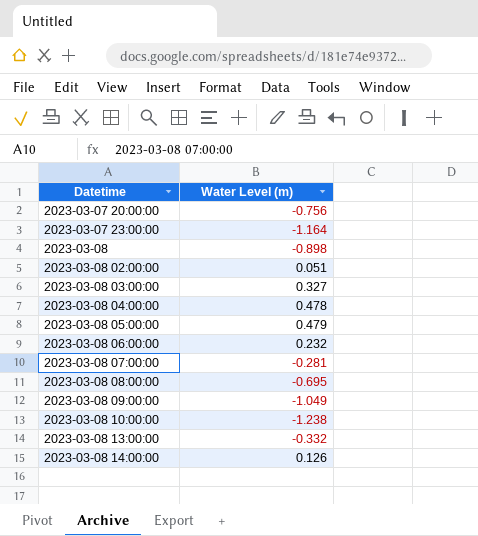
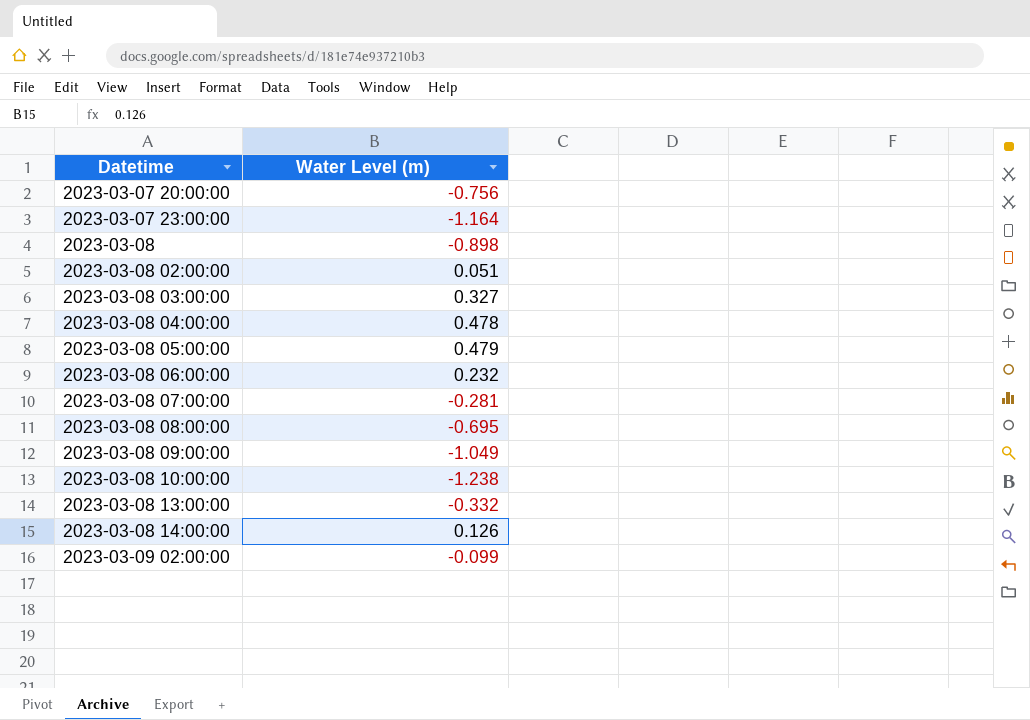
row 2023-03-09 02:00:00: none -> -0.099

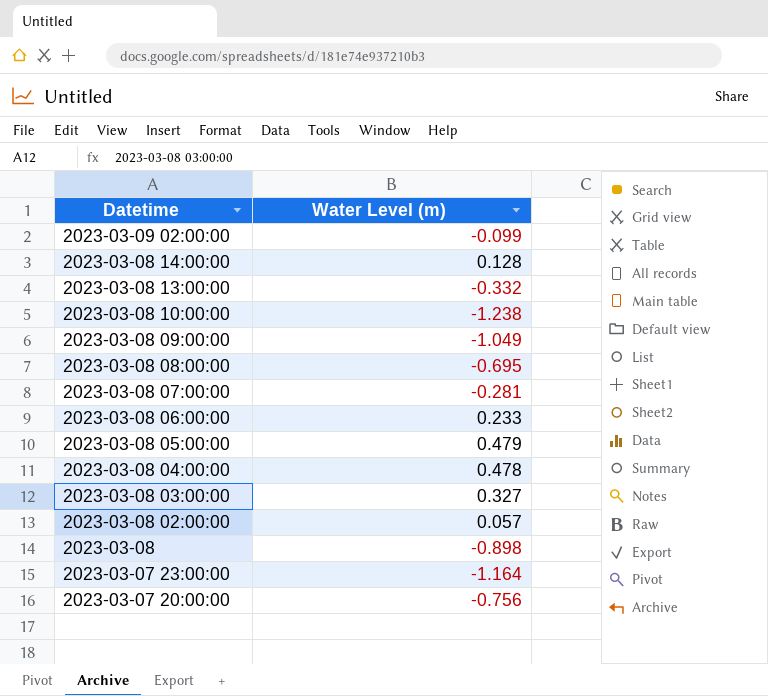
row order: Datetime ascending -> Datetime descending
2023-03-08 14:00:00 | Water Level (m): 0.126 -> 0.128
2023-03-08 06:00:00 | Water Level (m): 0.232 -> 0.233
2023-03-08 02:00:00 | Water Level (m): 0.051 -> 0.057

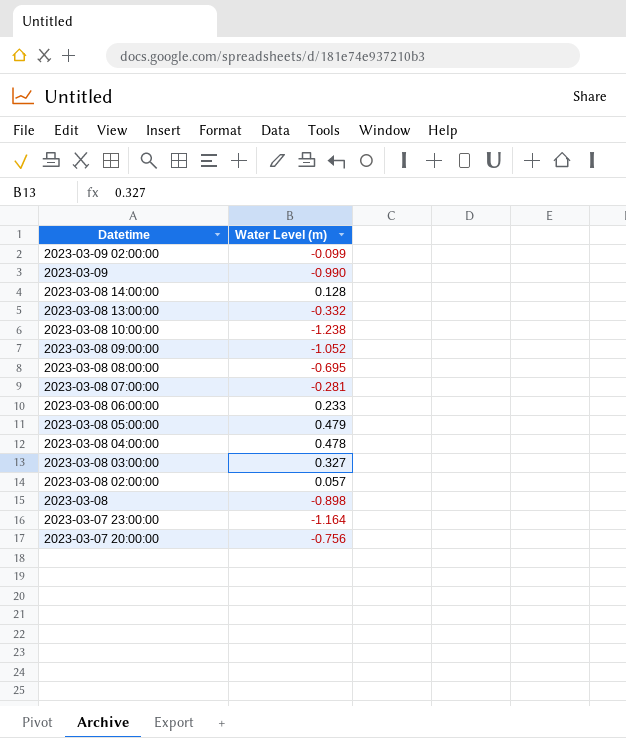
row 2023-03-09: none -> -0.990
2023-03-08 09:00:00 | Water Level (m): -1.049 -> -1.052

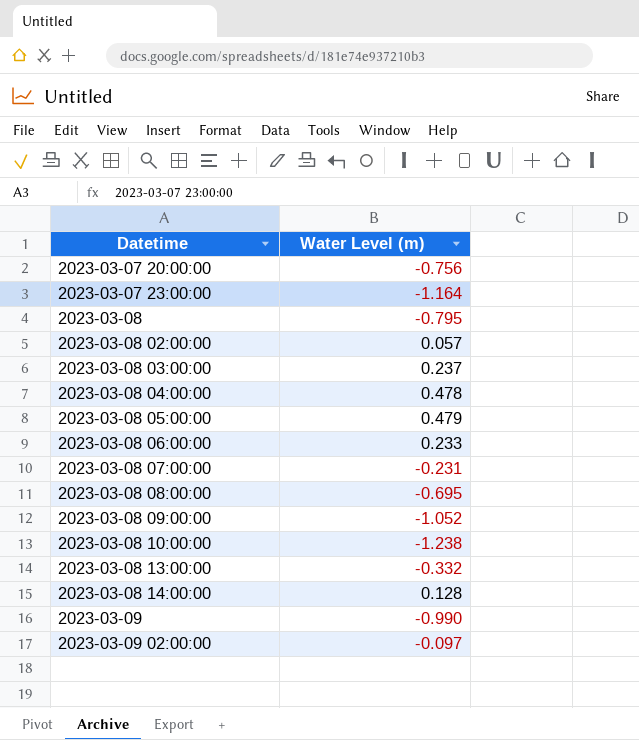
row order: Datetime descending -> Datetime ascending
2023-03-08 | Water Level (m): -0.898 -> -0.795
2023-03-08 03:00:00 | Water Level (m): 0.327 -> 0.237
2023-03-08 07:00:00 | Water Level (m): -0.281 -> -0.231
2023-03-09 02:00:00 | Water Level (m): -0.099 -> -0.097

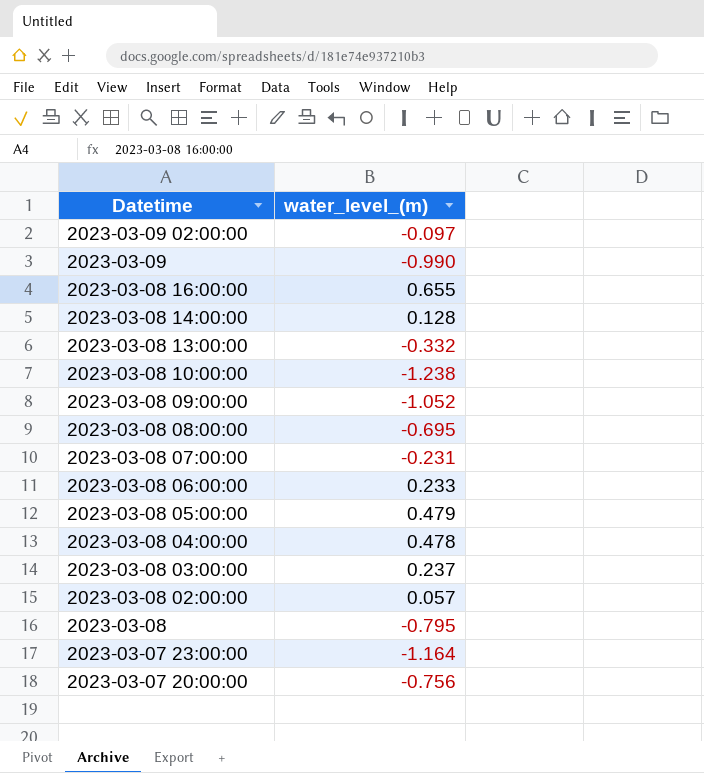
row order: Datetime ascending -> Datetime descending
column name: Water Level (m) -> water_level_(m)
row 2023-03-08 16:00:00: none -> 0.655

